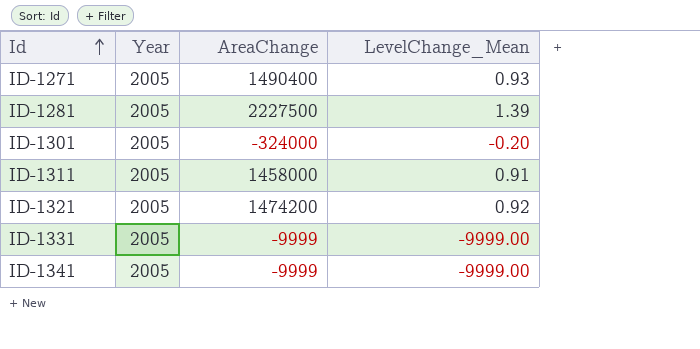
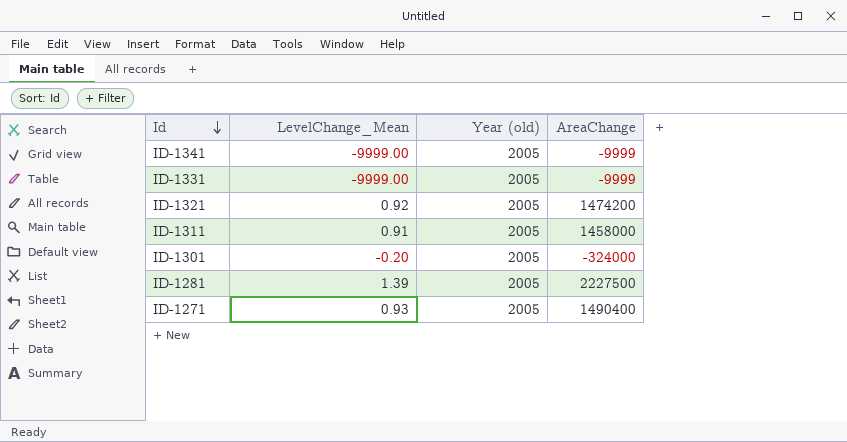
row order: Id ascending -> Id descending
column LevelChange_Mean | position: 4 -> 2
column name: Year -> Year (old)

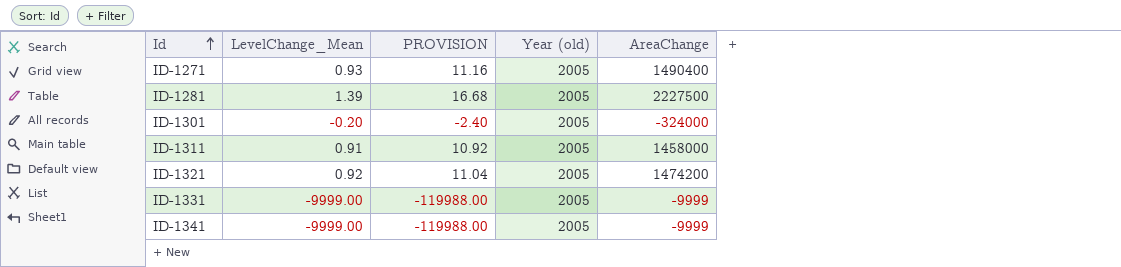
row order: Id descending -> Id ascending
column PROVISION | formula: none -> [LevelChange_Mean] * 12

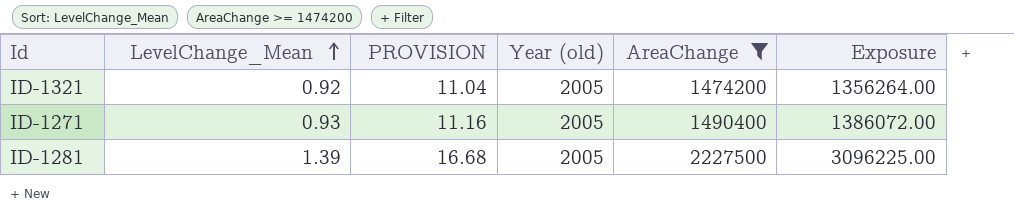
filter: none -> AreaChange >= 1474200
row order: Id ascending -> LevelChange_Mean ascending
column Exposure | formula: none -> [LevelChange_Mean] * [AreaChange]

